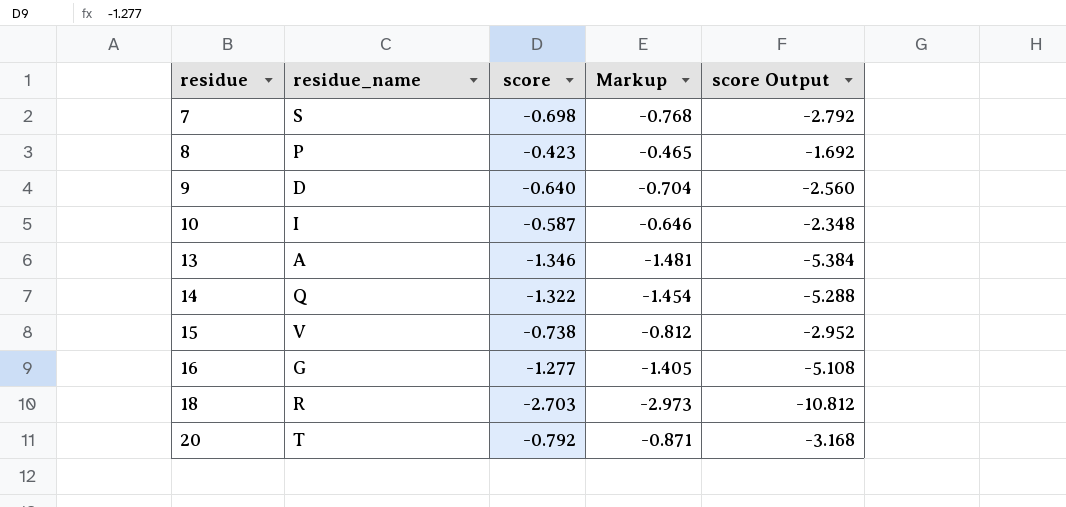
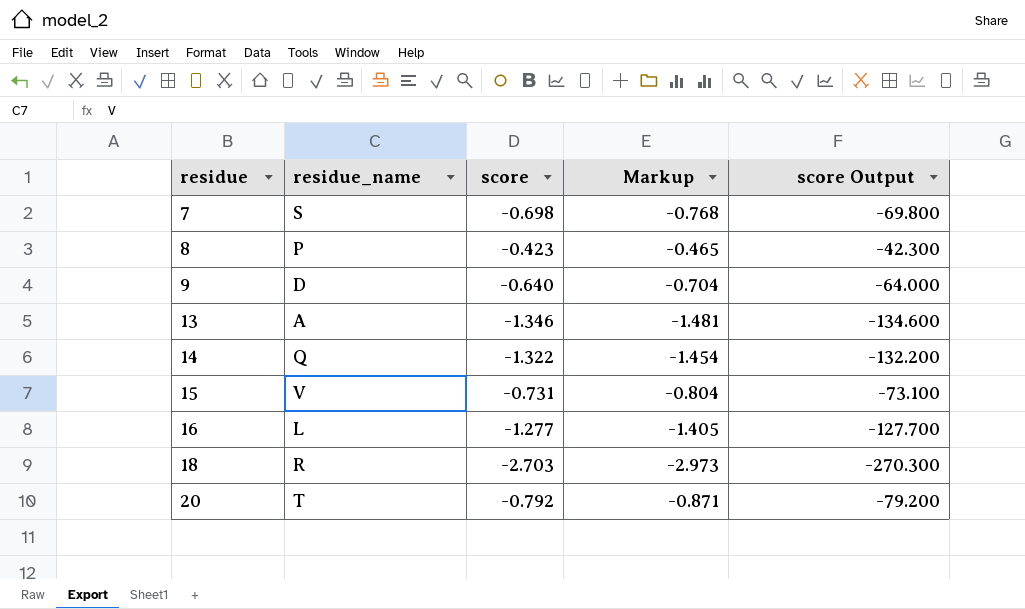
column score Output | formula: [score] * 4 -> [score] * 100
row 10: I | -0.587 | -0.646 | -2.348 -> none
15 | score: -0.738 -> -0.731
15 | Markup: -0.812 -> -0.804
16 | residue_name: G -> L

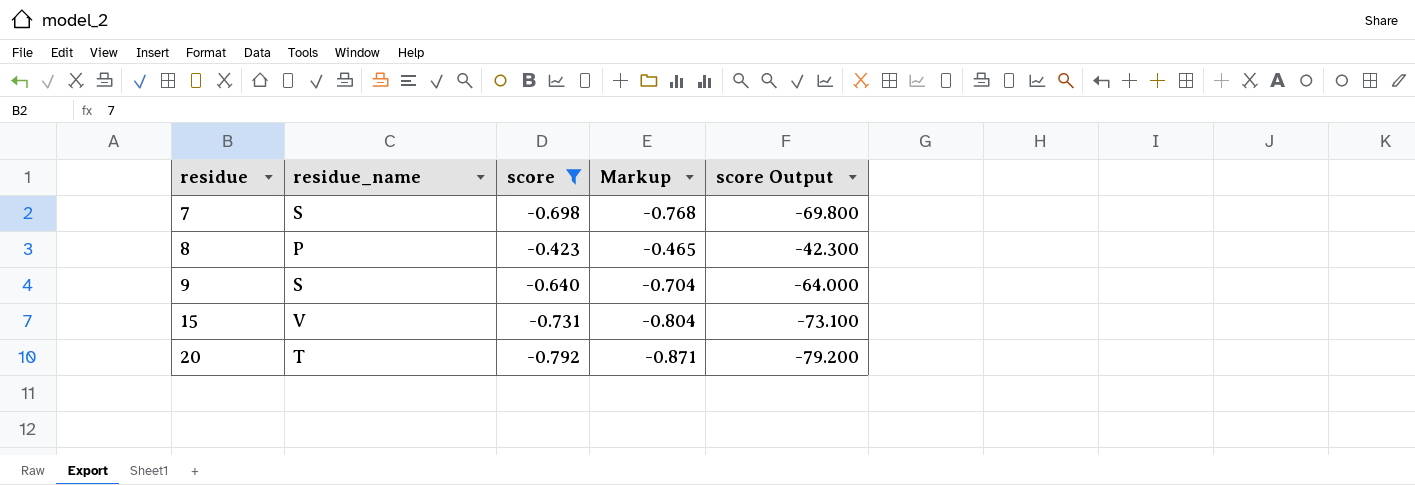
filter: none -> score >= -0.792
9 | residue_name: D -> S

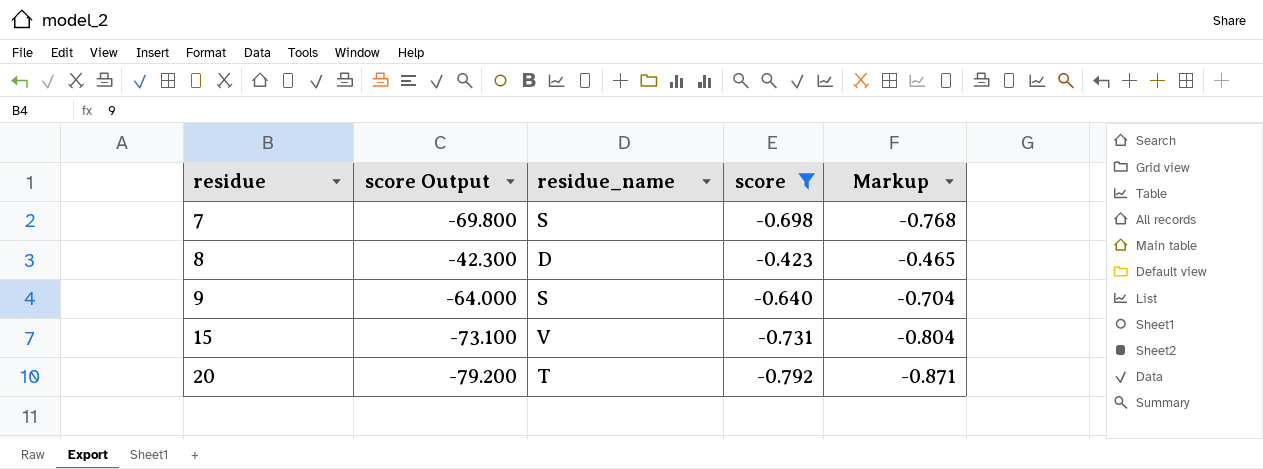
column score Output | position: 5 -> 2
8 | residue_name: P -> D

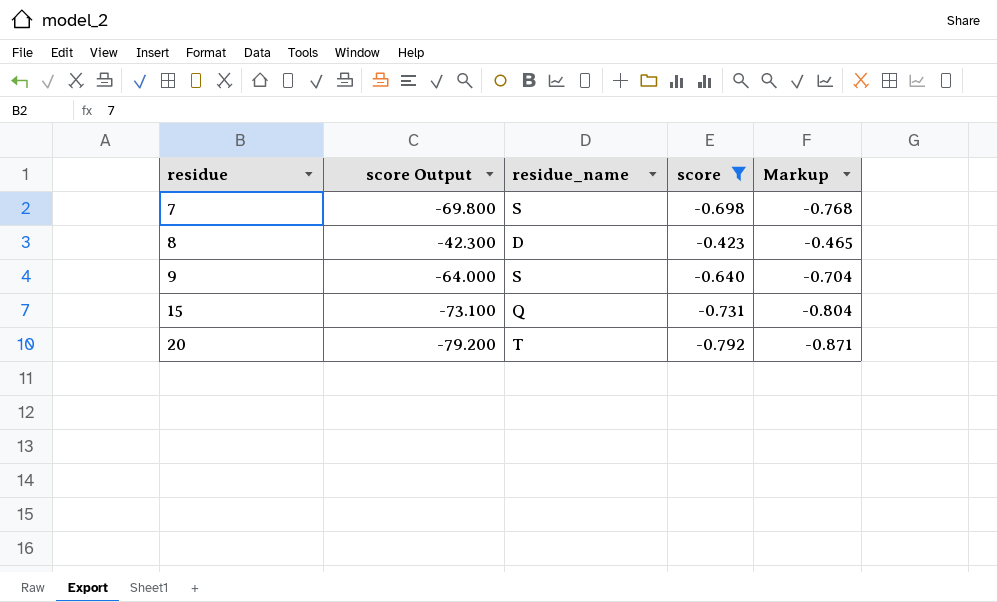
15 | residue_name: V -> Q

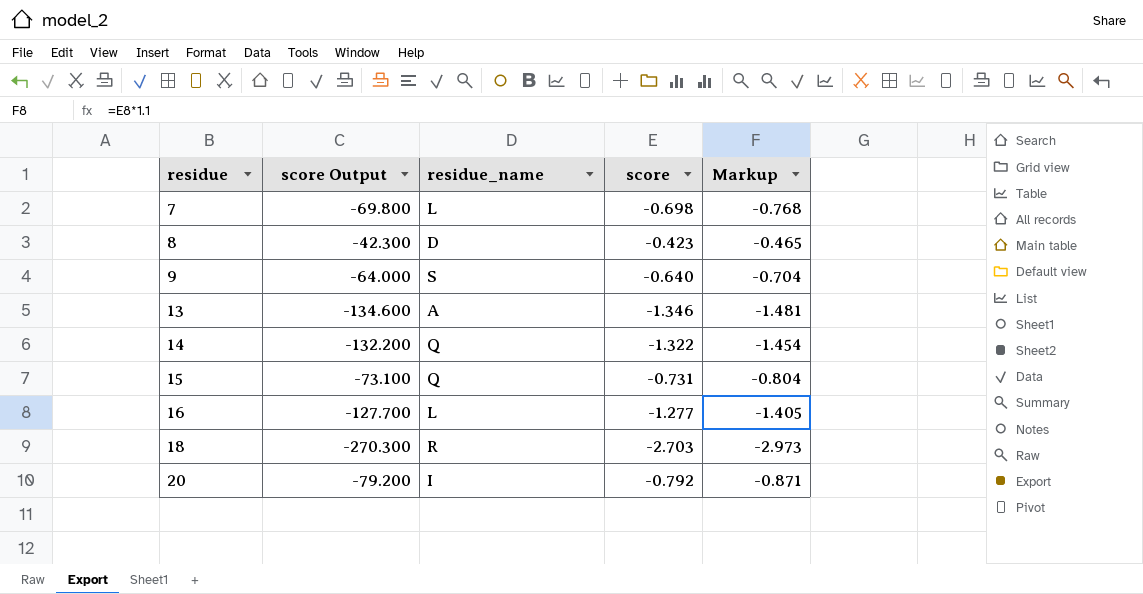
filter: score >= -0.792 -> none
7 | residue_name: S -> L
20 | residue_name: T -> I

